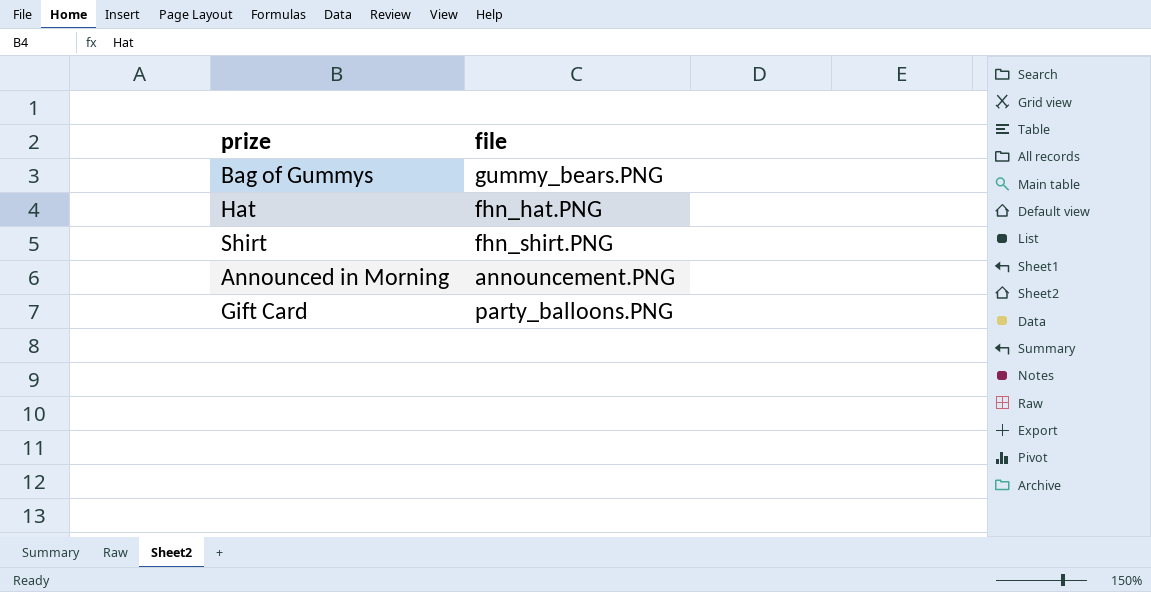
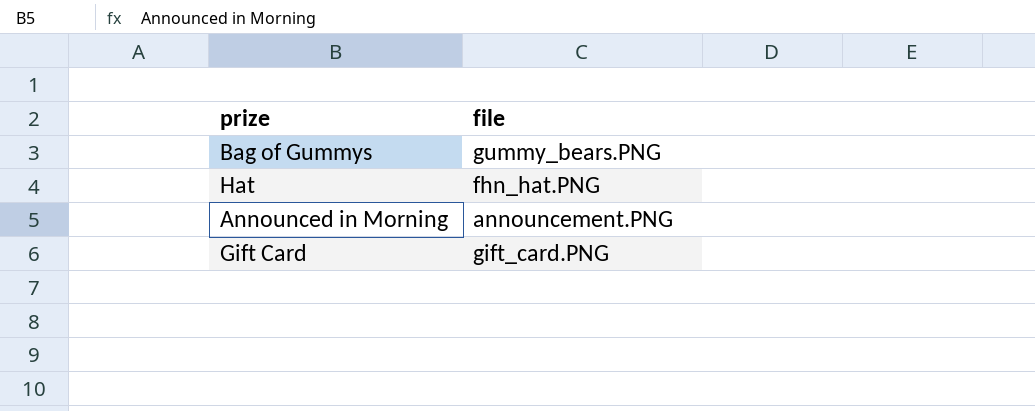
row Shirt: fhn_shirt.PNG -> none
Gift Card | file: party_balloons.PNG -> gift_card.PNG

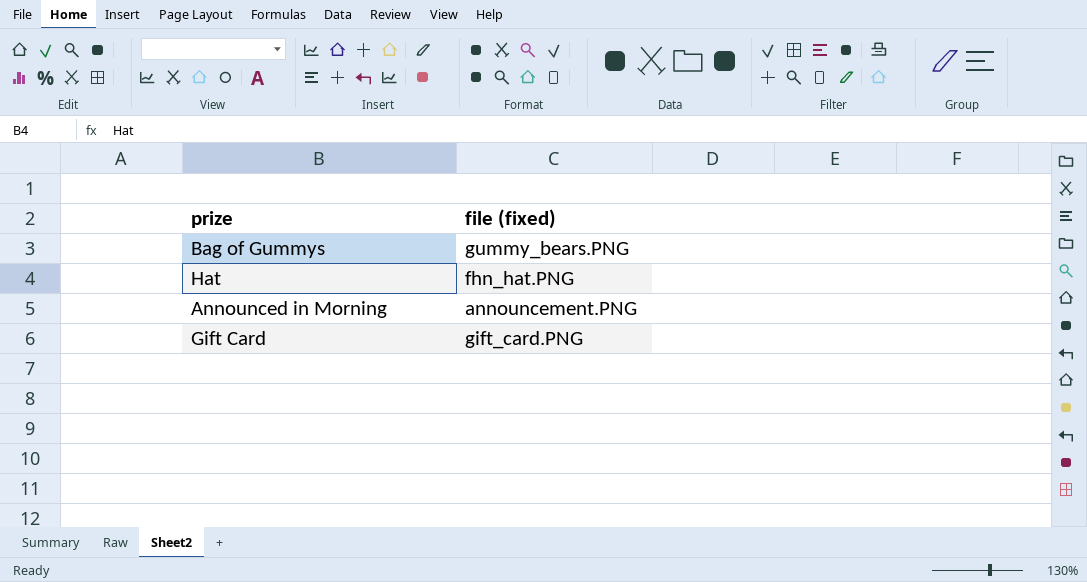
column name: file -> file (fixed)

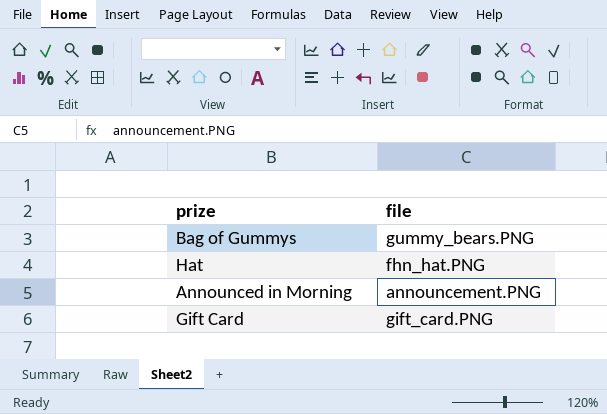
column name: file (fixed) -> file

